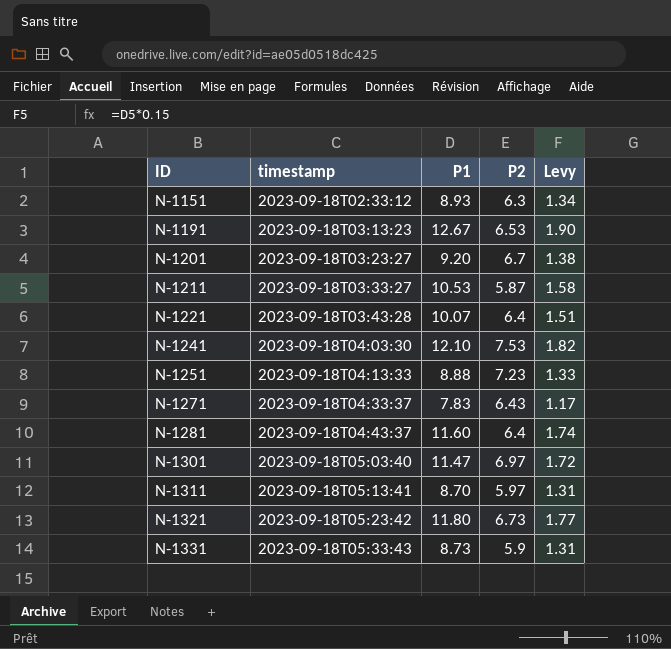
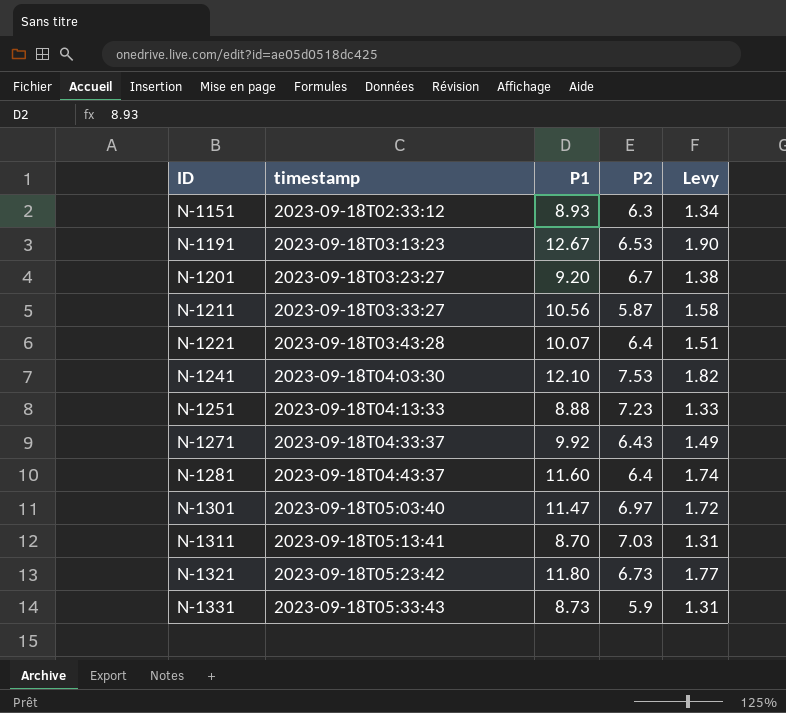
N-1211 | P1: 10.53 -> 10.56
N-1271 | P1: 7.83 -> 9.92
N-1271 | Levy: 1.17 -> 1.49
N-1311 | P2: 5.97 -> 7.03

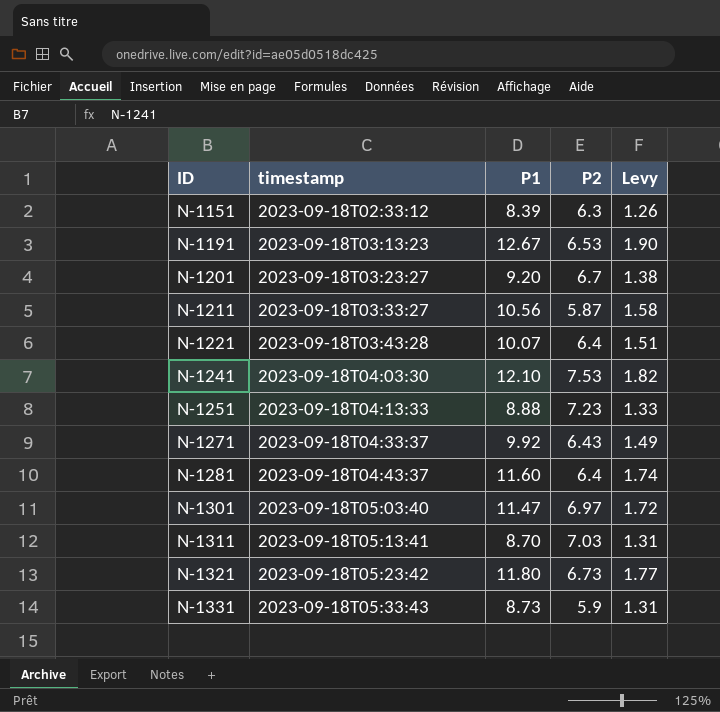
N-1151 | P1: 8.93 -> 8.39
N-1151 | Levy: 1.34 -> 1.26

